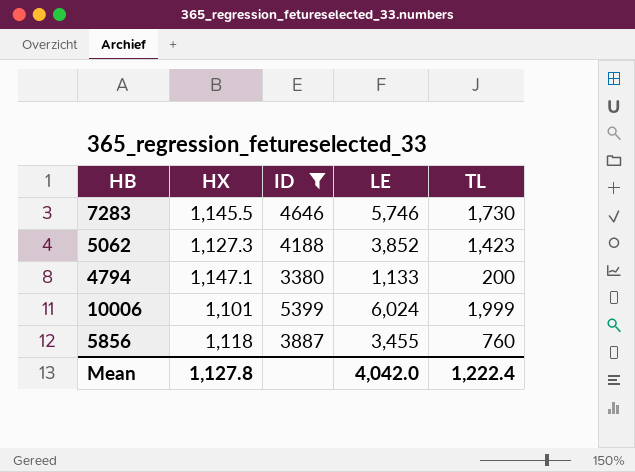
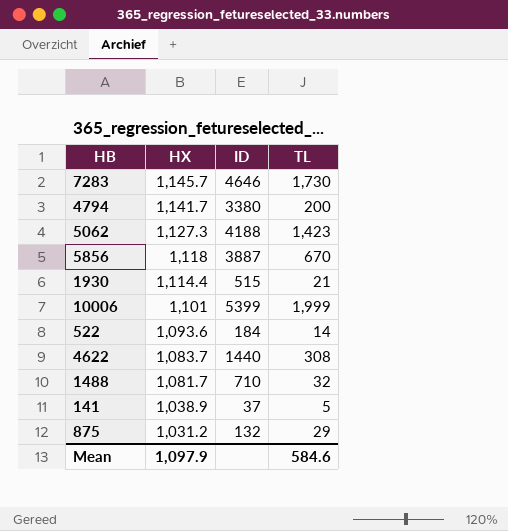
filter: ID >= 3380 -> none
row order: none -> HX descending
column LE | position: 4 -> none
7283 | HX: 1,145.5 -> 1,145.7
4794 | HX: 1,147.1 -> 1,141.7
5856 | TL: 760 -> 670
Mean | HX: 1,127.8 -> 1,097.9
Mean | TL: 1,222.4 -> 584.6

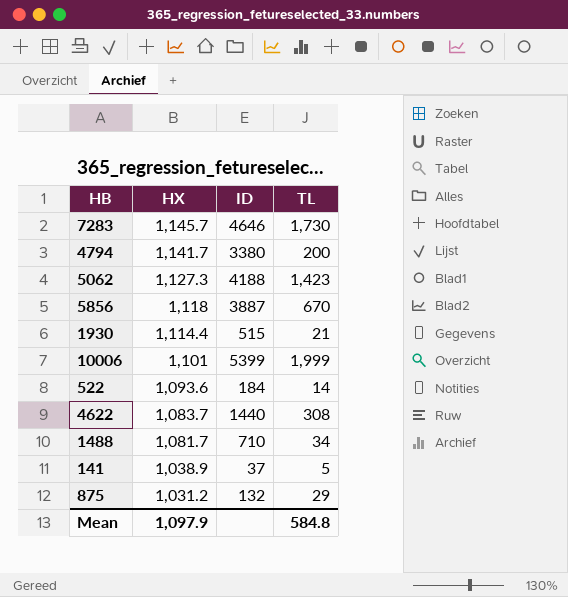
1488 | TL: 32 -> 34
Mean | TL: 584.6 -> 584.8

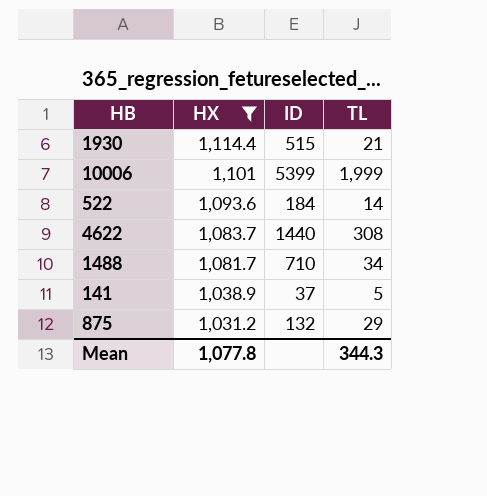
filter: none -> HX <= 1,114.4
Mean | HX: 1,097.9 -> 1,077.8
Mean | TL: 584.8 -> 344.3

